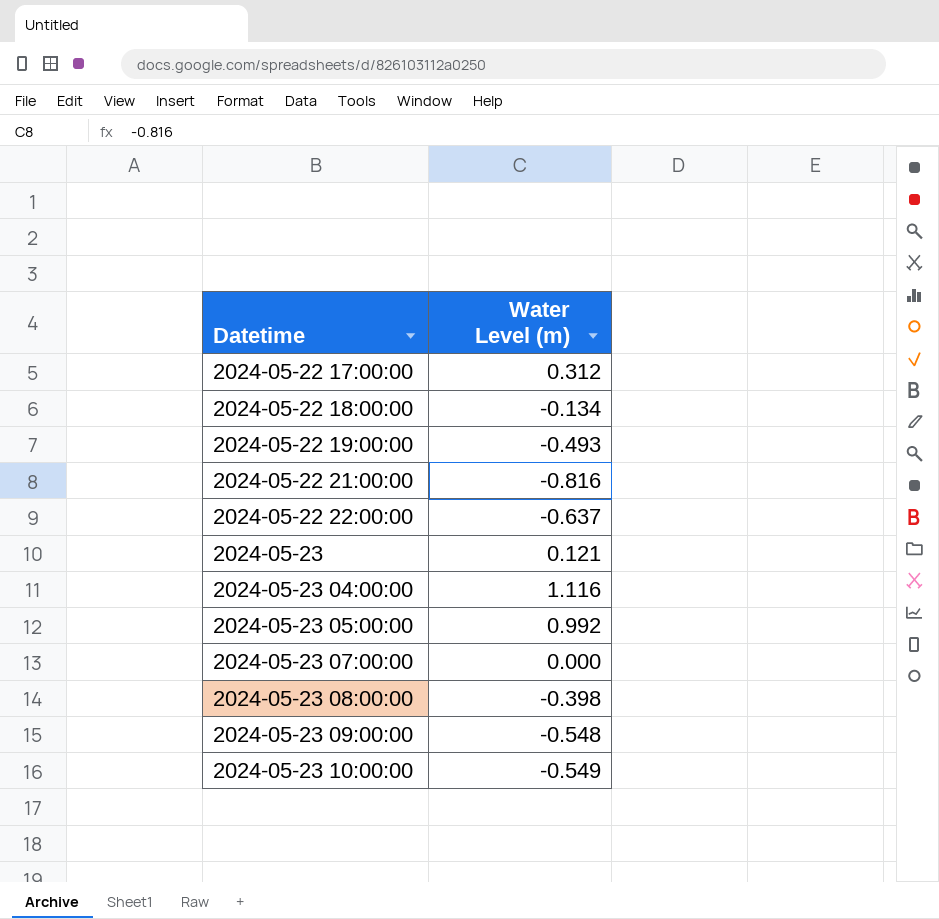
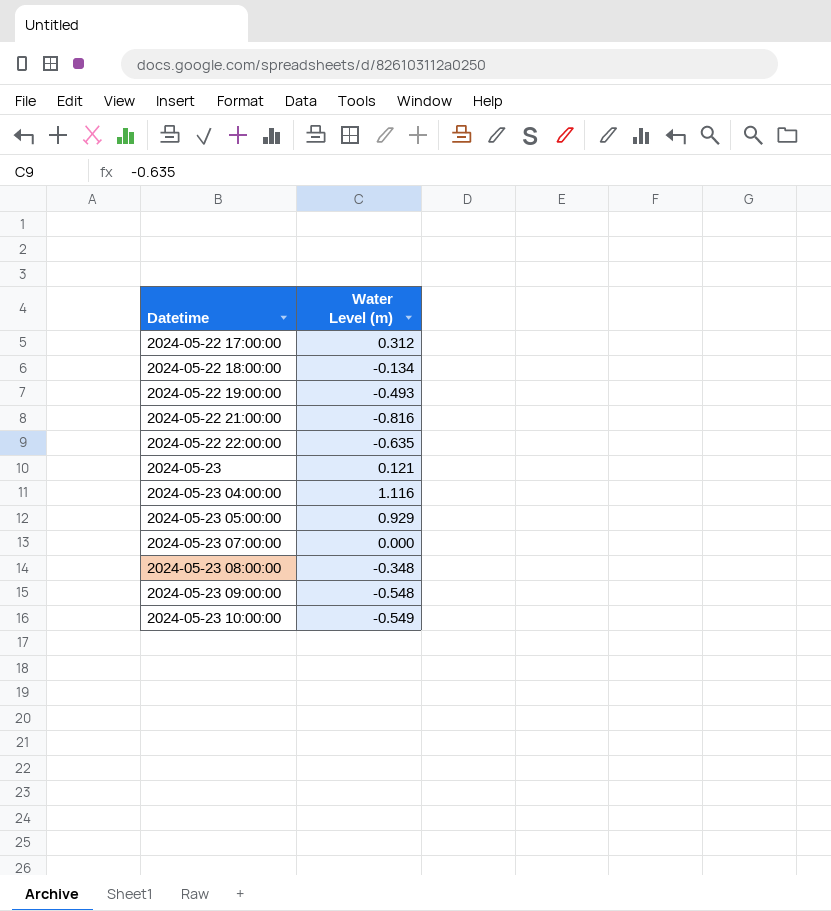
2024-05-22 22:00:00 | Water Level (m): -0.637 -> -0.635
2024-05-23 05:00:00 | Water Level (m): 0.992 -> 0.929
2024-05-23 08:00:00 | Water Level (m): -0.398 -> -0.348

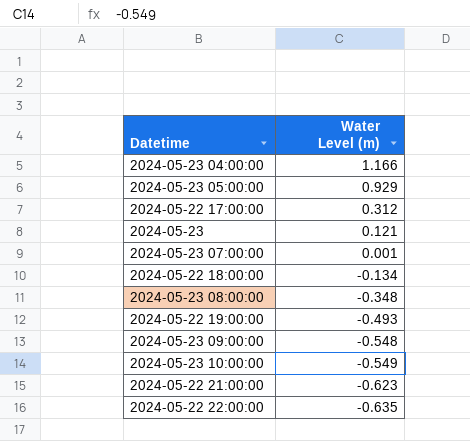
row order: Datetime ascending -> Water Level (m) descending
2024-05-23 04:00:00 | Water Level (m): 1.116 -> 1.166
2024-05-23 07:00:00 | Water Level (m): 0.000 -> 0.001
2024-05-22 21:00:00 | Water Level (m): -0.816 -> -0.623

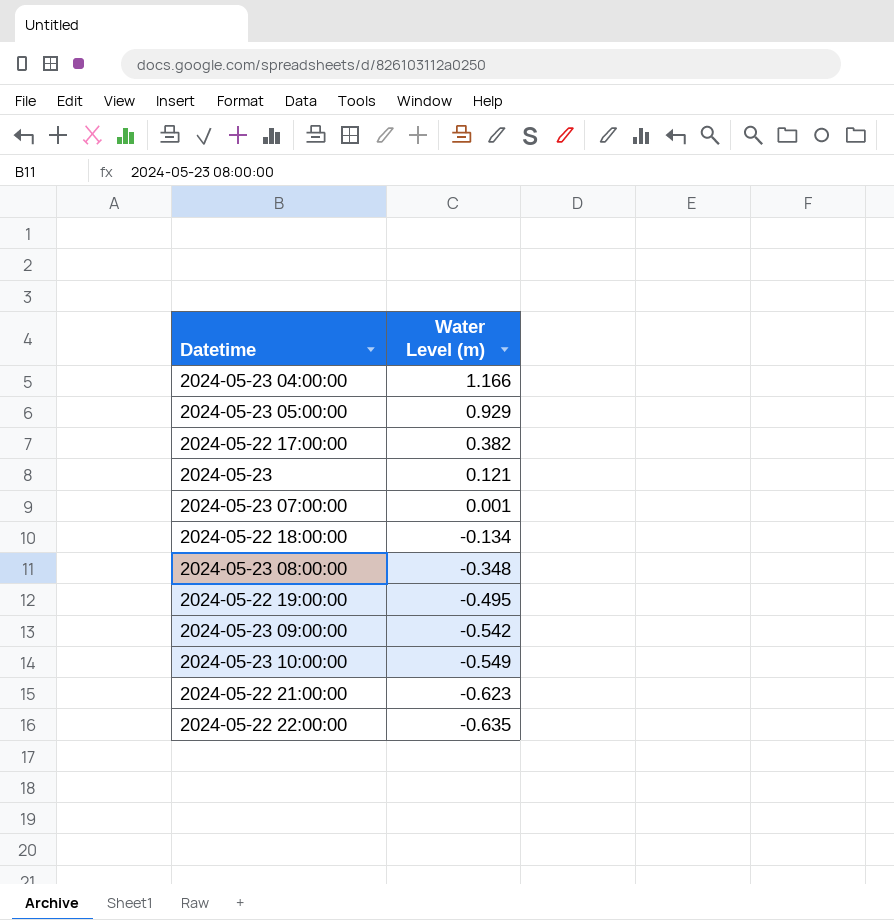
2024-05-22 17:00:00 | Water Level (m): 0.312 -> 0.382
2024-05-22 19:00:00 | Water Level (m): -0.493 -> -0.495
2024-05-23 09:00:00 | Water Level (m): -0.548 -> -0.542

